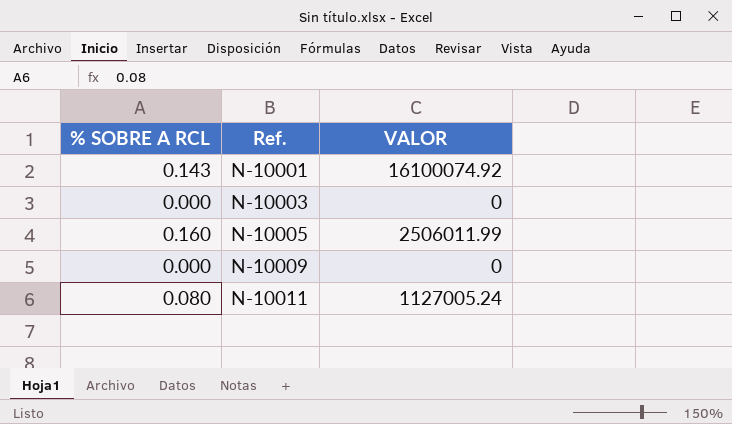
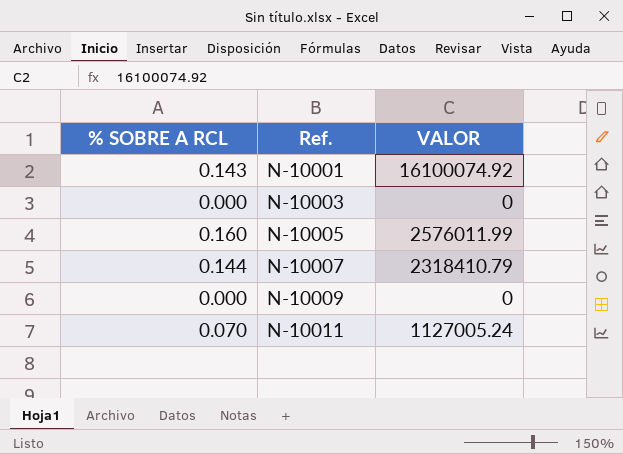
N-10005 | VALOR: 2506011.99 -> 2576011.99
row N-10007: none -> 0.144 | 2318410.79
N-10011 | % SOBRE A RCL: 0.080 -> 0.070

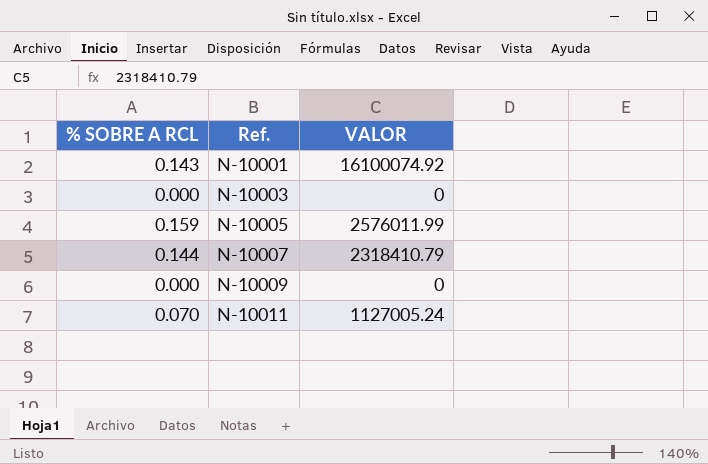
N-10005 | % SOBRE A RCL: 0.160 -> 0.159

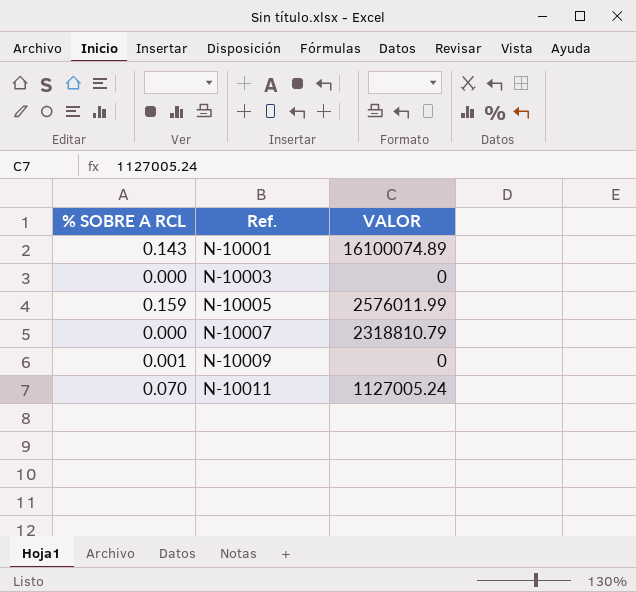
N-10001 | VALOR: 16100074.92 -> 16100074.89
N-10007 | % SOBRE A RCL: 0.144 -> 0.000
N-10007 | VALOR: 2318410.79 -> 2318810.79
N-10009 | % SOBRE A RCL: 0.000 -> 0.001

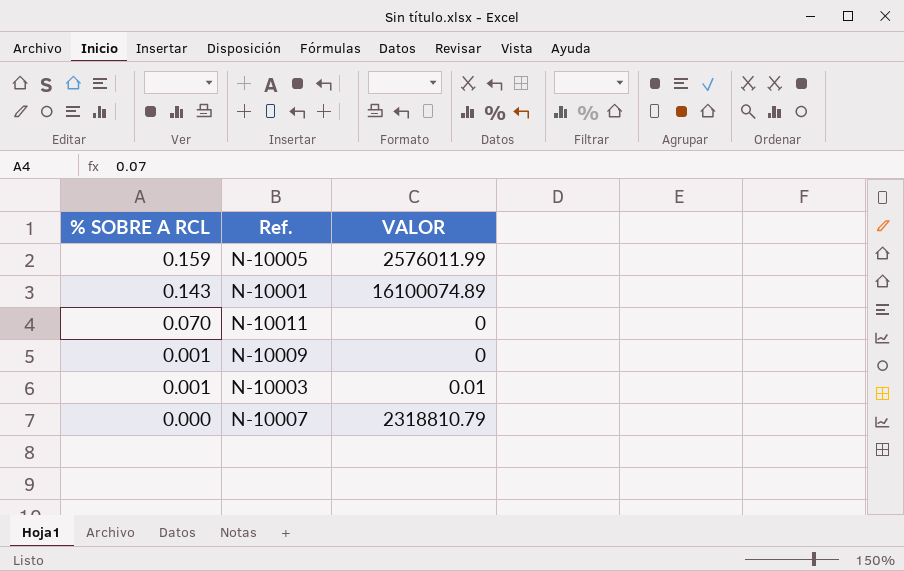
row order: Ref. ascending -> % SOBRE A RCL descending
N-10011 | VALOR: 1127005.24 -> 0
N-10003 | % SOBRE A RCL: 0.000 -> 0.001
N-10003 | VALOR: 0 -> 0.01

